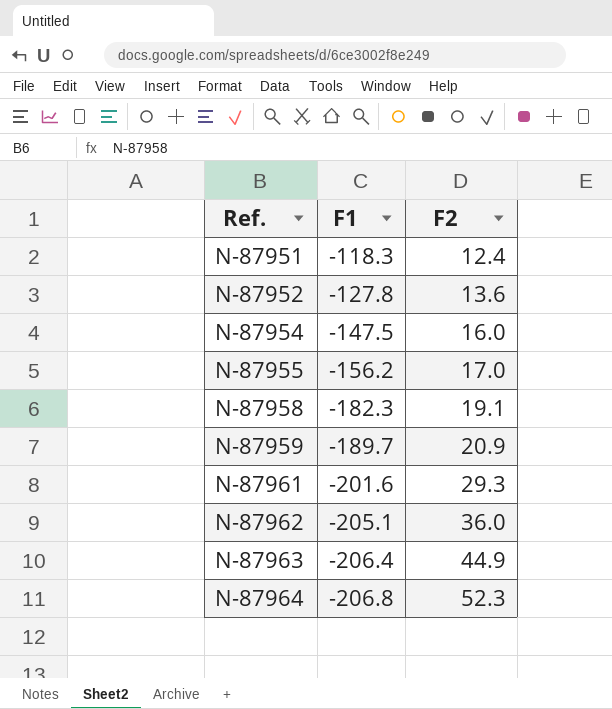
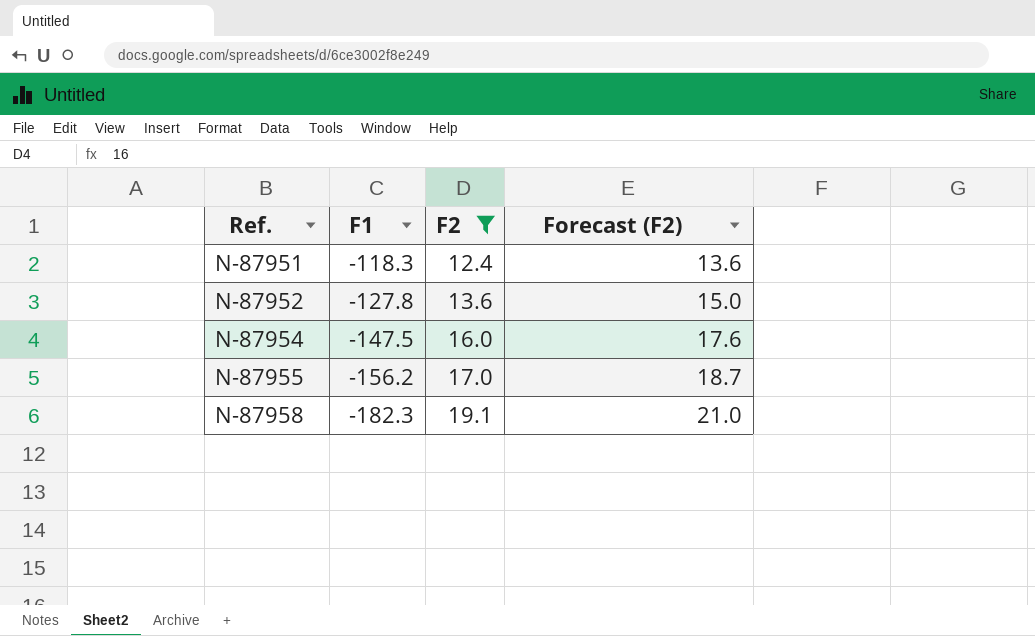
filter: none -> F2 <= 19.1
column Forecast (F2) | formula: none -> [F2] * 1.1

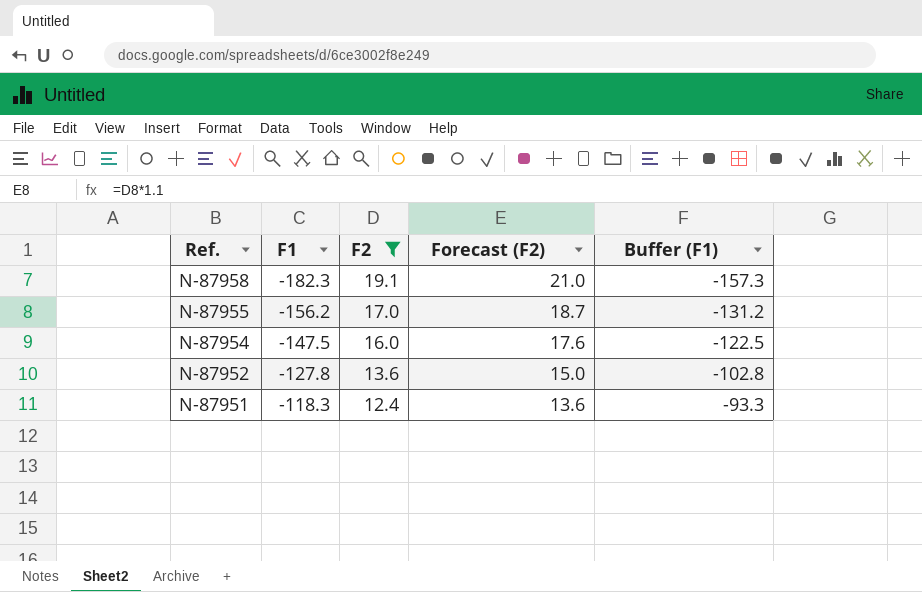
row order: Ref. ascending -> Ref. descending
column Buffer (F1) | formula: none -> [F1] + 25

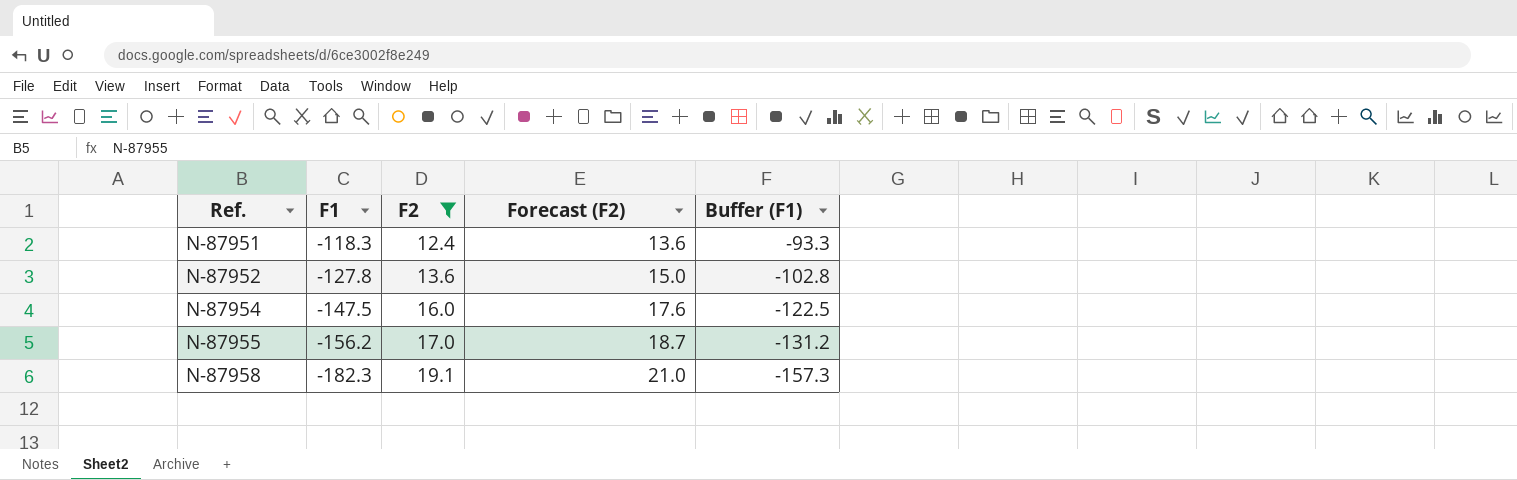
row order: Ref. descending -> Ref. ascending

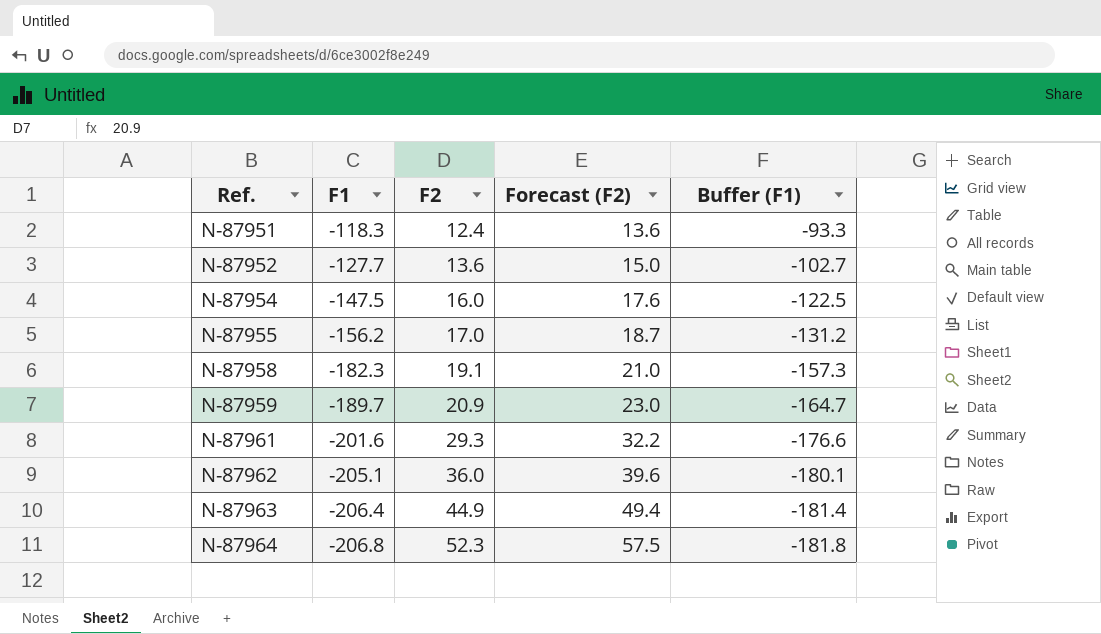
filter: F2 <= 19.1 -> none
N-87952 | F1: -127.8 -> -127.7
N-87952 | Buffer (F1): -102.8 -> -102.7

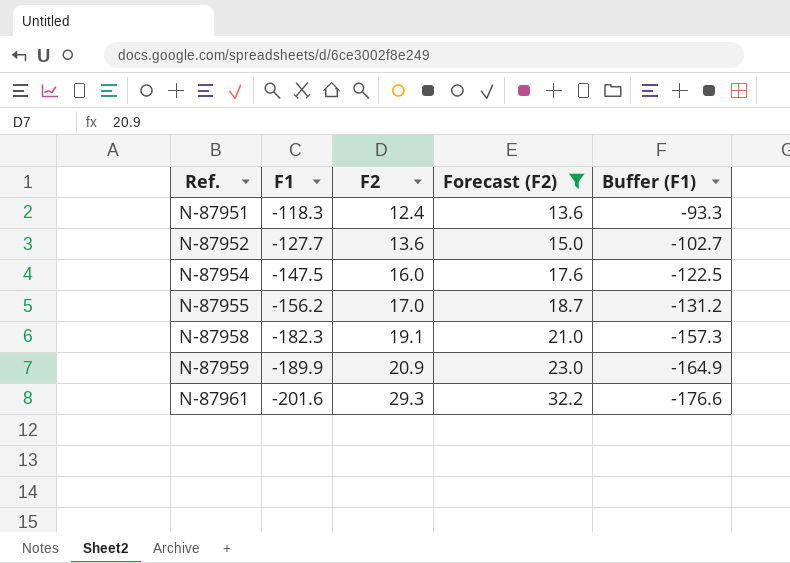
filter: none -> Forecast (F2) <= 32.2
N-87959 | F1: -189.7 -> -189.9
N-87959 | Buffer (F1): -164.7 -> -164.9

